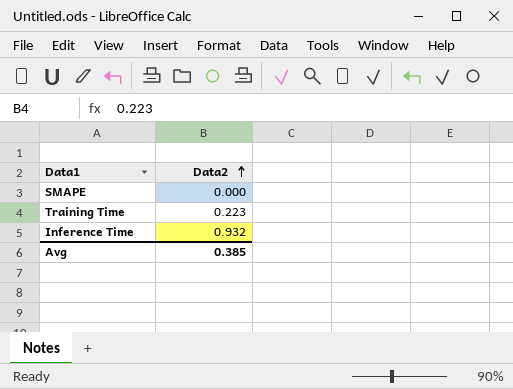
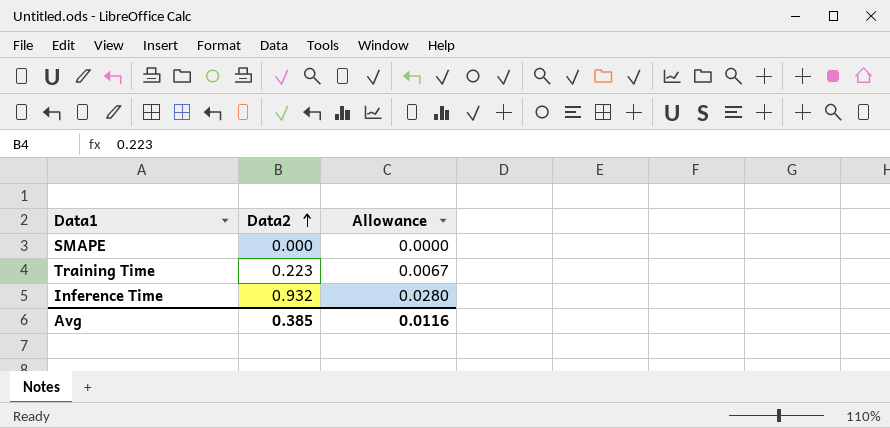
column Allowance | formula: none -> [Data2] * 0.03

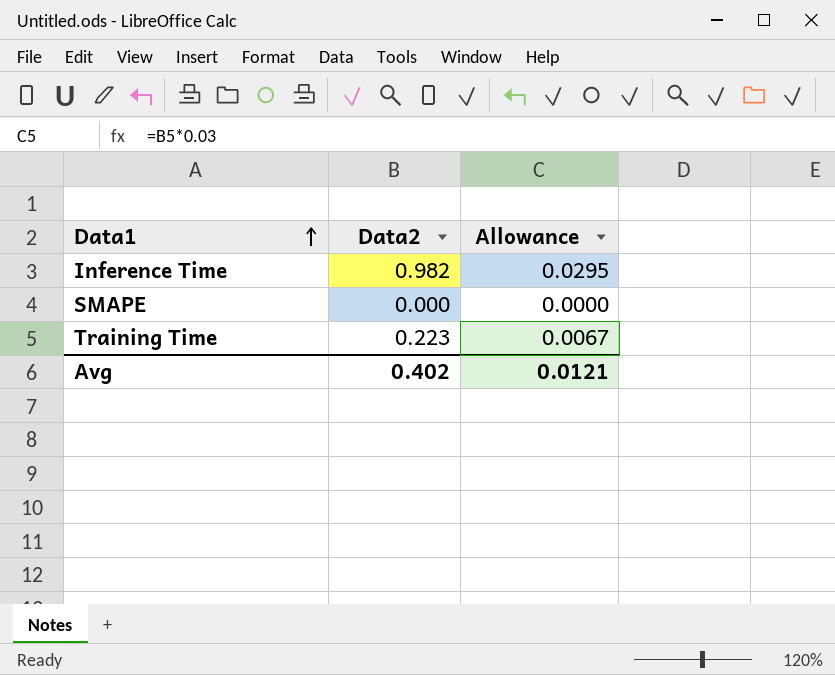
row order: Data2 ascending -> Data1 ascending
Inference Time | Data2: 0.932 -> 0.982
Inference Time | Allowance: 0.0280 -> 0.0295
Avg | Data2: 0.385 -> 0.402
Avg | Allowance: 0.0116 -> 0.0121

